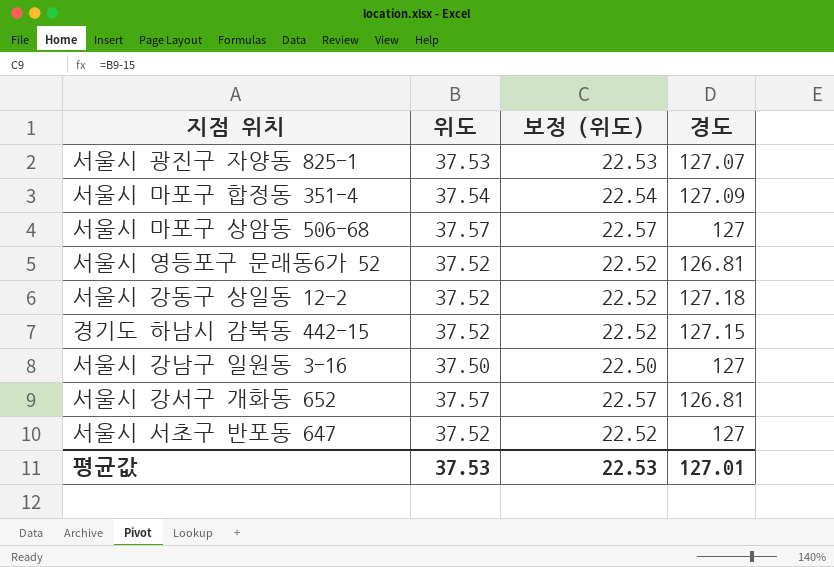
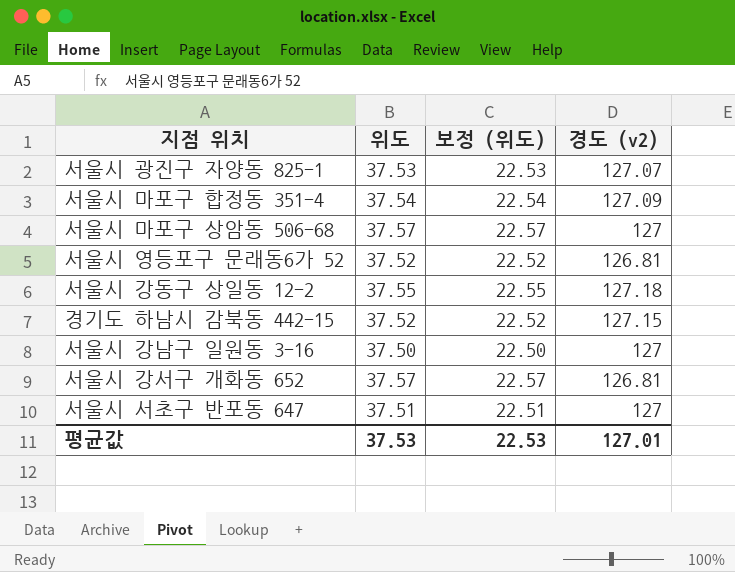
column name: 경도 -> 경도 (v2)
서울시 강동구 상일동 12-2 | 위도: 37.52 -> 37.55
서울시 강동구 상일동 12-2 | 보정 (위도): 22.52 -> 22.55
서울시 서초구 반포동 647 | 위도: 37.52 -> 37.51
서울시 서초구 반포동 647 | 보정 (위도): 22.52 -> 22.51

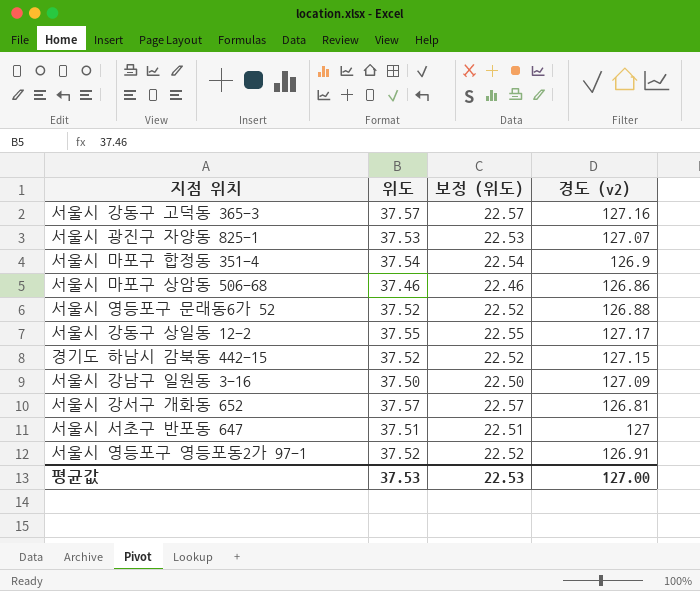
row 서울시 강동구 고덕동 365-3: none -> 37.57 | 22.57 | 127.16
서울시 마포구 합정동 351-4 | 경도 (v2): 127.09 -> 126.9
서울시 마포구 상암동 506-68 | 위도: 37.57 -> 37.46
서울시 마포구 상암동 506-68 | 보정 (위도): 22.57 -> 22.46
서울시 마포구 상암동 506-68 | 경도 (v2): 127 -> 126.86
서울시 영등포구 문래동6가 52 | 경도 (v2): 126.81 -> 126.88
서울시 강동구 상일동 12-2 | 경도 (v2): 127.18 -> 127.17
서울시 강남구 일원동 3-16 | 경도 (v2): 127 -> 127.09
row 서울시 영등포구 영등포동2가 97-1: none -> 37.52 | 22.52 | 126.91
평균값 | 경도 (v2): 127.01 -> 127.00

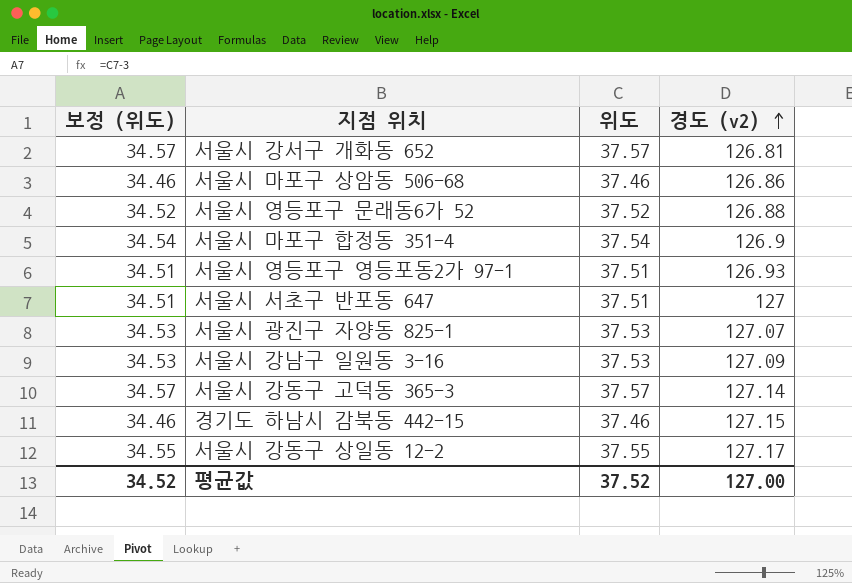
row order: none -> 경도 (v2) ascending
column 보정 (위도) | formula: [위도] - 15 -> [위도] - 3
column 보정 (위도) | position: 3 -> 1
서울시 영등포구 영등포동2가 97-1 | 위도: 37.52 -> 37.51
서울시 영등포구 영등포동2가 97-1 | 경도 (v2): 126.91 -> 126.93
서울시 강남구 일원동 3-16 | 위도: 37.50 -> 37.53
서울시 강동구 고덕동 365-3 | 경도 (v2): 127.16 -> 127.14
경기도 하남시 감북동 442-15 | 위도: 37.52 -> 37.46
평균값 | 보정 (위도): 22.53 -> 34.52
평균값 | 위도: 37.53 -> 37.52

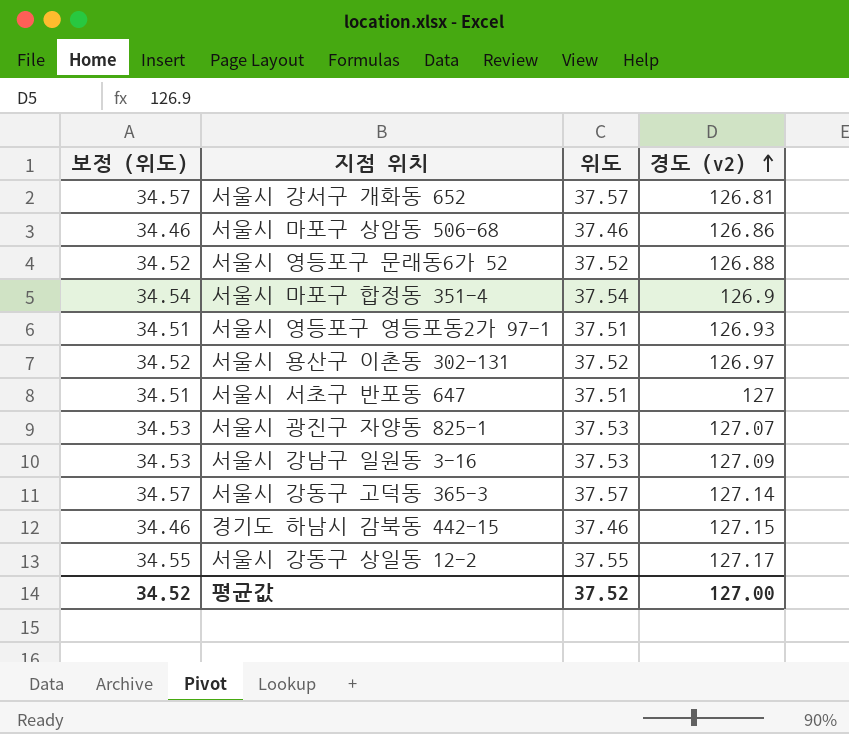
row 서울시 용산구 이촌동 302-131: none -> 34.52 | 37.52 | 126.97

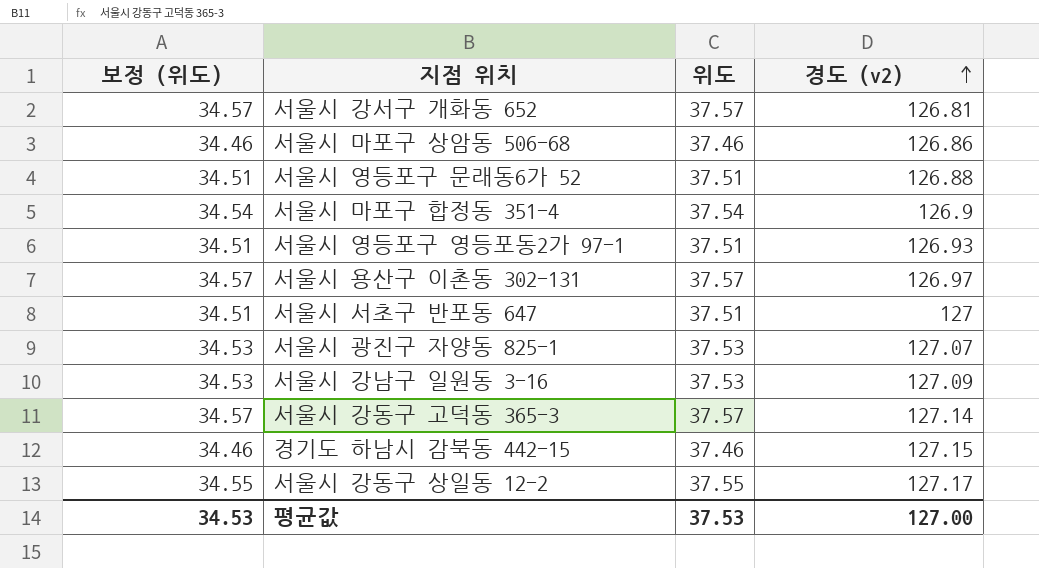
서울시 영등포구 문래동6가 52 | 보정 (위도): 34.52 -> 34.51
서울시 영등포구 문래동6가 52 | 위도: 37.52 -> 37.51
서울시 용산구 이촌동 302-131 | 보정 (위도): 34.52 -> 34.57
서울시 용산구 이촌동 302-131 | 위도: 37.52 -> 37.57
평균값 | 보정 (위도): 34.52 -> 34.53
평균값 | 위도: 37.52 -> 37.53

